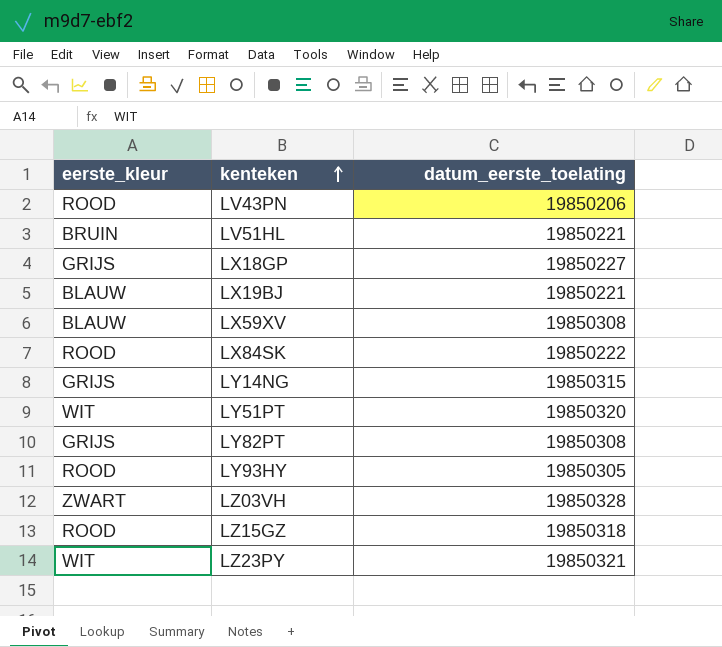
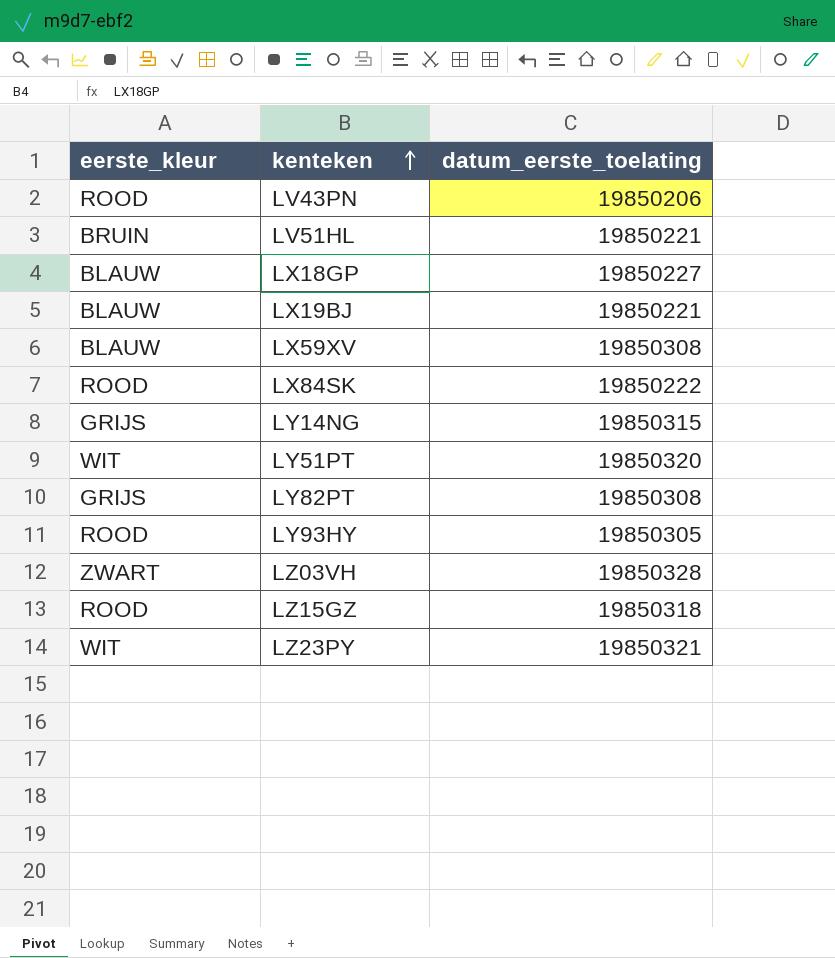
LX18GP | eerste_kleur: GRIJS -> BLAUW

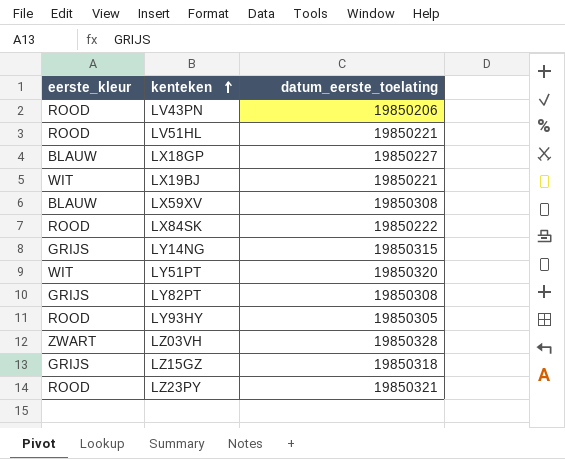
LV51HL | eerste_kleur: BRUIN -> ROOD
LX19BJ | eerste_kleur: BLAUW -> WIT
LZ15GZ | eerste_kleur: ROOD -> GRIJS
LZ23PY | eerste_kleur: WIT -> ROOD

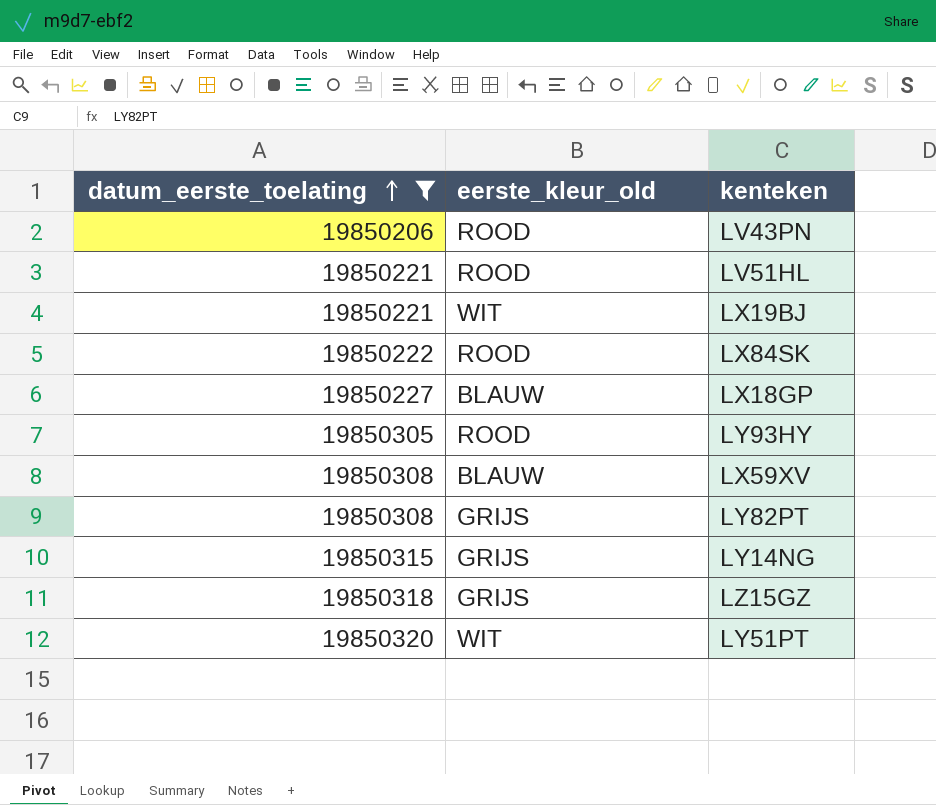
filter: none -> datum_eerste_toelating <= 19850320
row order: kenteken ascending -> datum_eerste_toelating ascending
column datum_eerste_toelating | position: 3 -> 1
column name: eerste_kleur -> eerste_kleur_old

